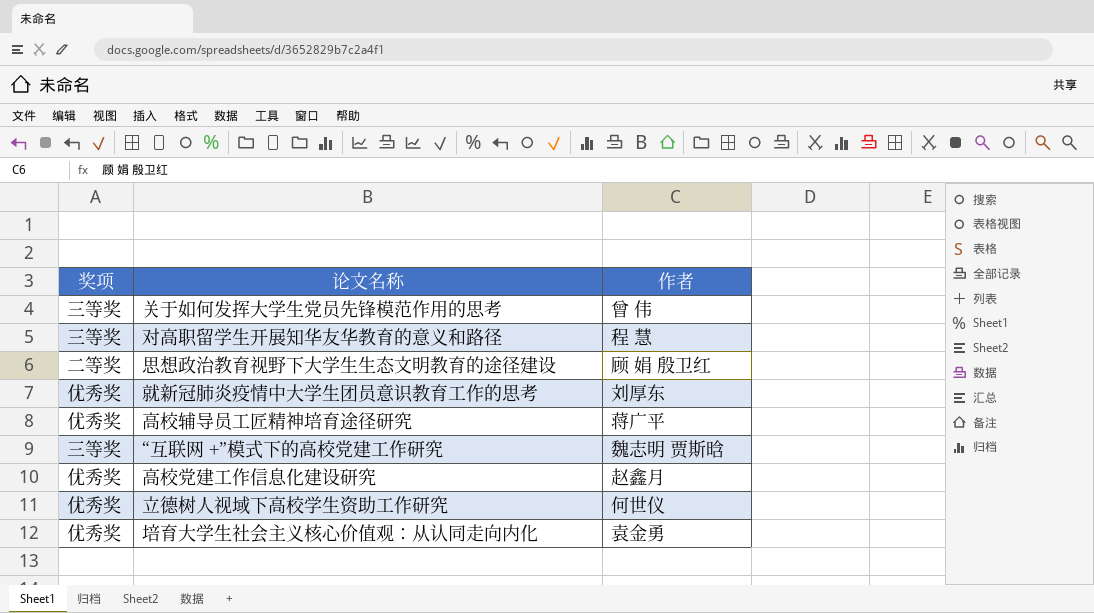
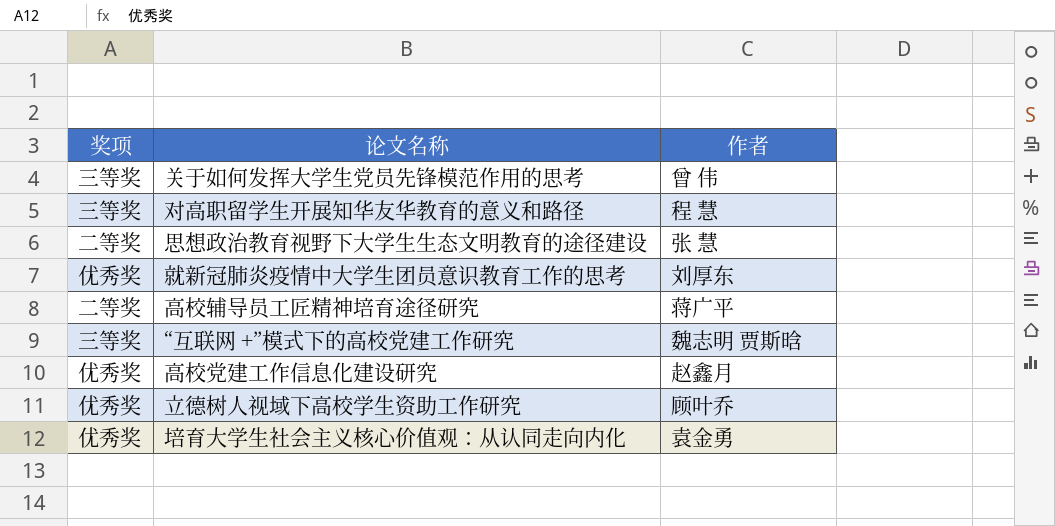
思想政治教育视野下大学生生态文明教育的途径建设 | 作者: 顾 娟 殷卫红 -> 张 慧
高校辅导员工匠精神培育途径研究 | 奖项: 优秀奖 -> 二等奖
立德树人视域下高校学生资助工作研究 | 作者: 何世仪 -> 顾叶乔

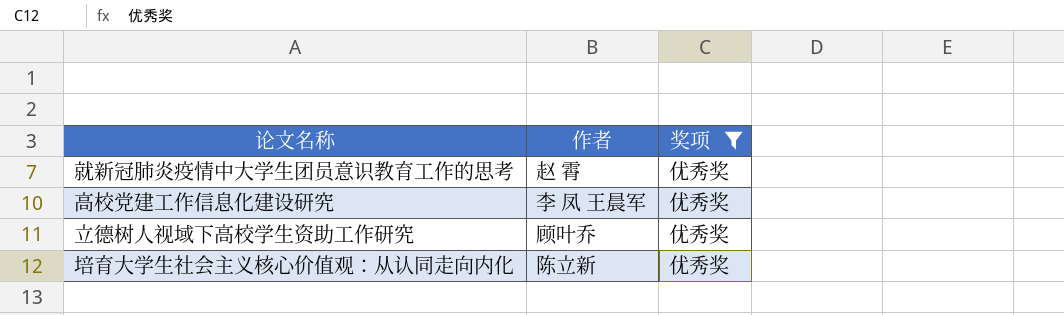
filter: none -> 奖项 = 优秀奖
column 奖项 | position: 1 -> 3
就新冠肺炎疫情中大学生团员意识教育工作的思考 | 作者: 刘厚东 -> 赵 霄
高校党建工作信息化建设研究 | 作者: 赵鑫月 -> 李 凤 王晨军
培育大学生社会主义核心价值观：从认同走向内化 | 作者: 袁金勇 -> 陈立新

